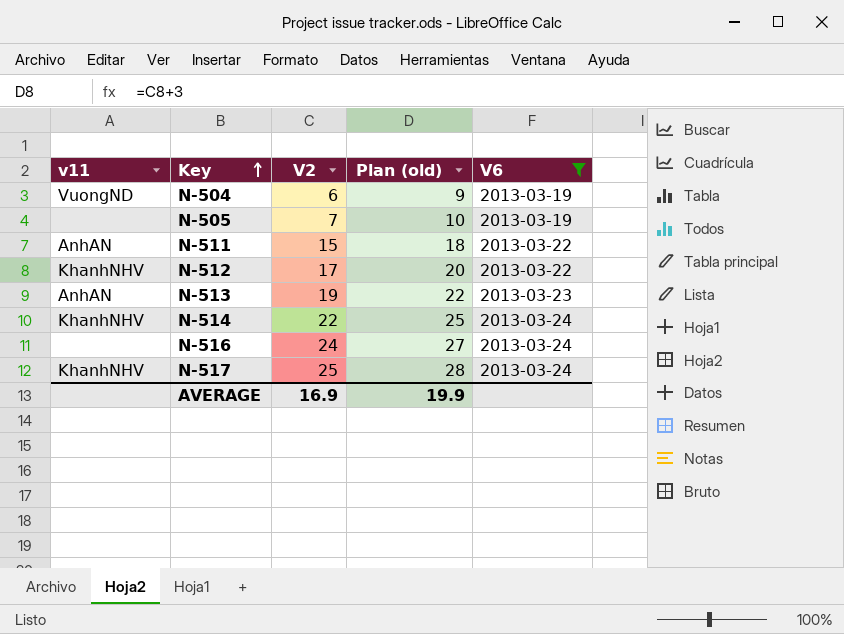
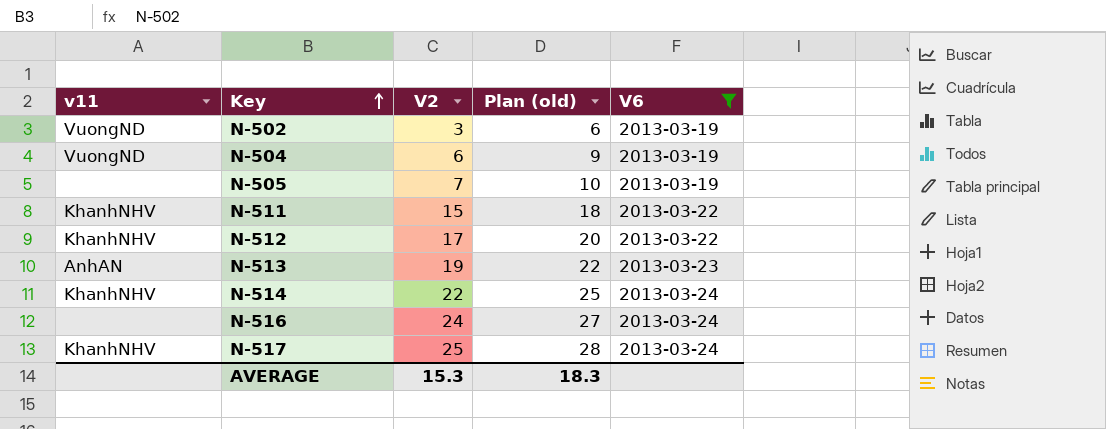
row N-502: none -> VuongND | 3 | 6 | 2013-03-19
N-511 | v11: AnhAN -> KhanhNHV
AVERAGE | V2: 16.9 -> 15.3
AVERAGE | Plan (old): 19.9 -> 18.3

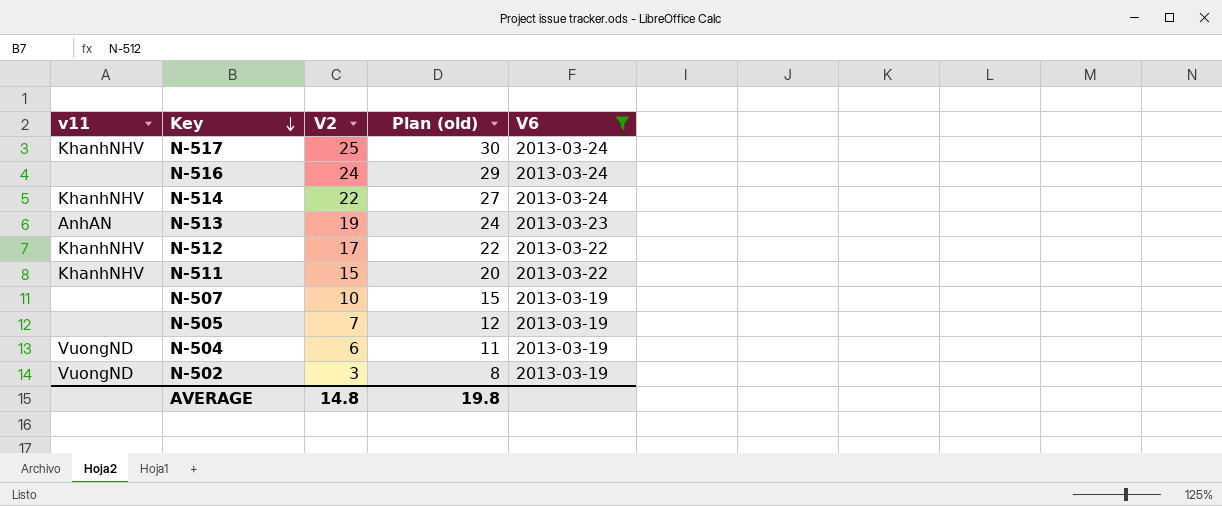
row order: Key ascending -> Key descending
column Plan (old) | formula: [V2] + 3 -> [V2] + 5
row N-507: none -> none | 10 | 15 | 2013-03-19
AVERAGE | V2: 15.3 -> 14.8
AVERAGE | Plan (old): 18.3 -> 19.8

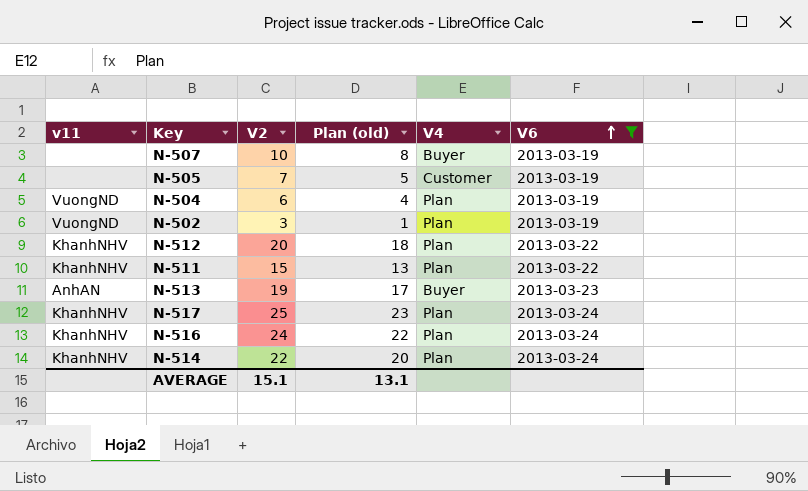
row order: Key descending -> V6 ascending
column Plan (old) | formula: [V2] + 5 -> [V2] - 2
column V4 | position: none -> 5
N-512 | V2: 17 -> 20
N-516 | v11: none -> KhanhNHV
AVERAGE | V2: 14.8 -> 15.1
AVERAGE | Plan (old): 19.8 -> 13.1

